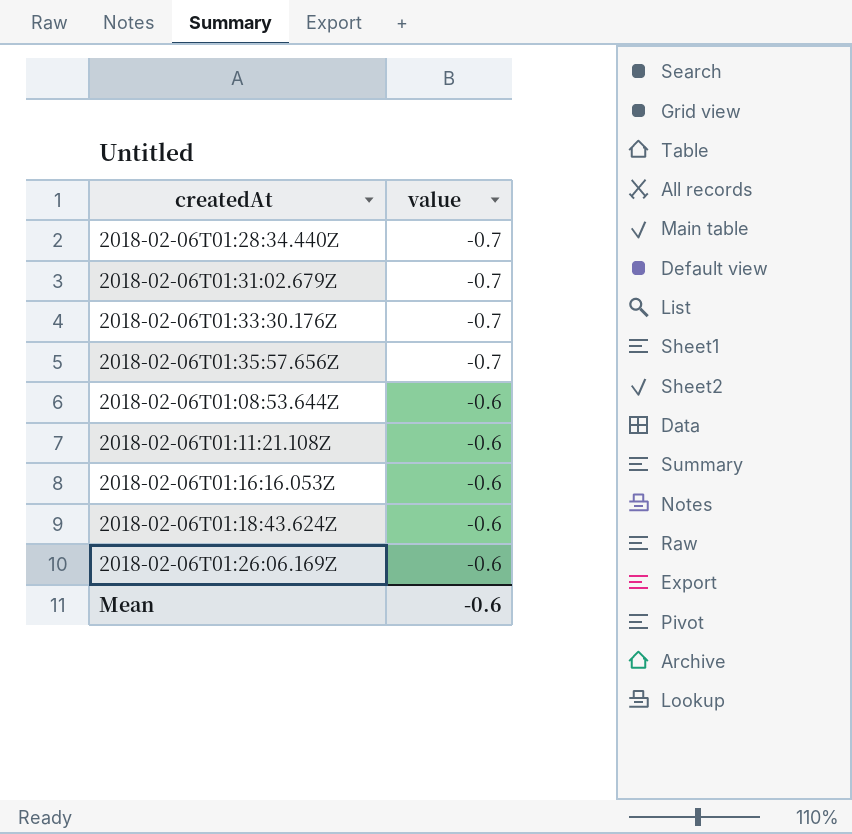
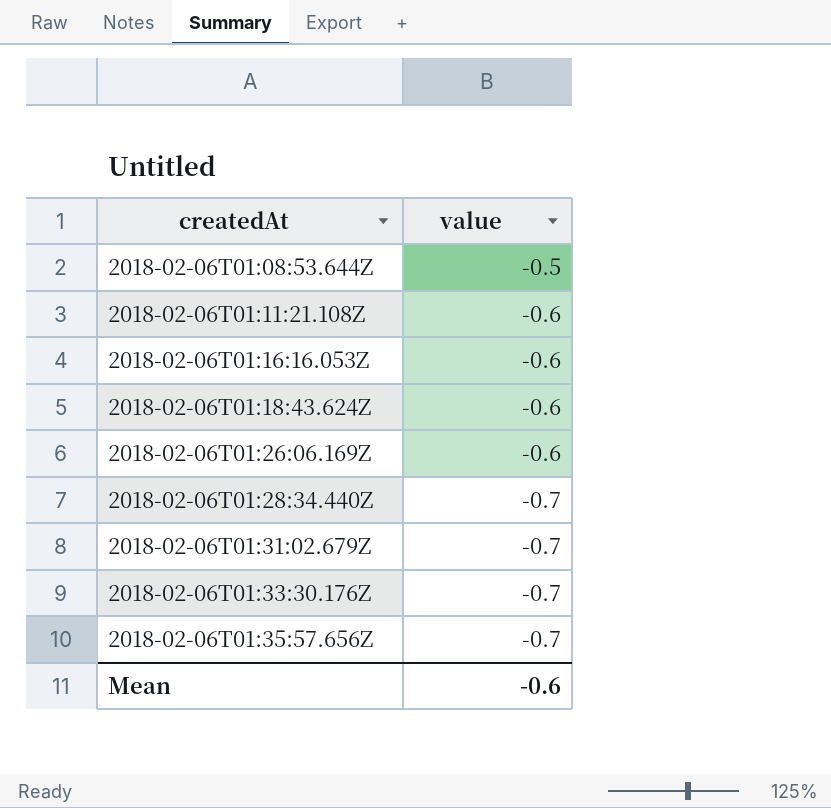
row order: value ascending -> createdAt ascending
2018-02-06T01:08:53.644Z | value: -0.6 -> -0.5

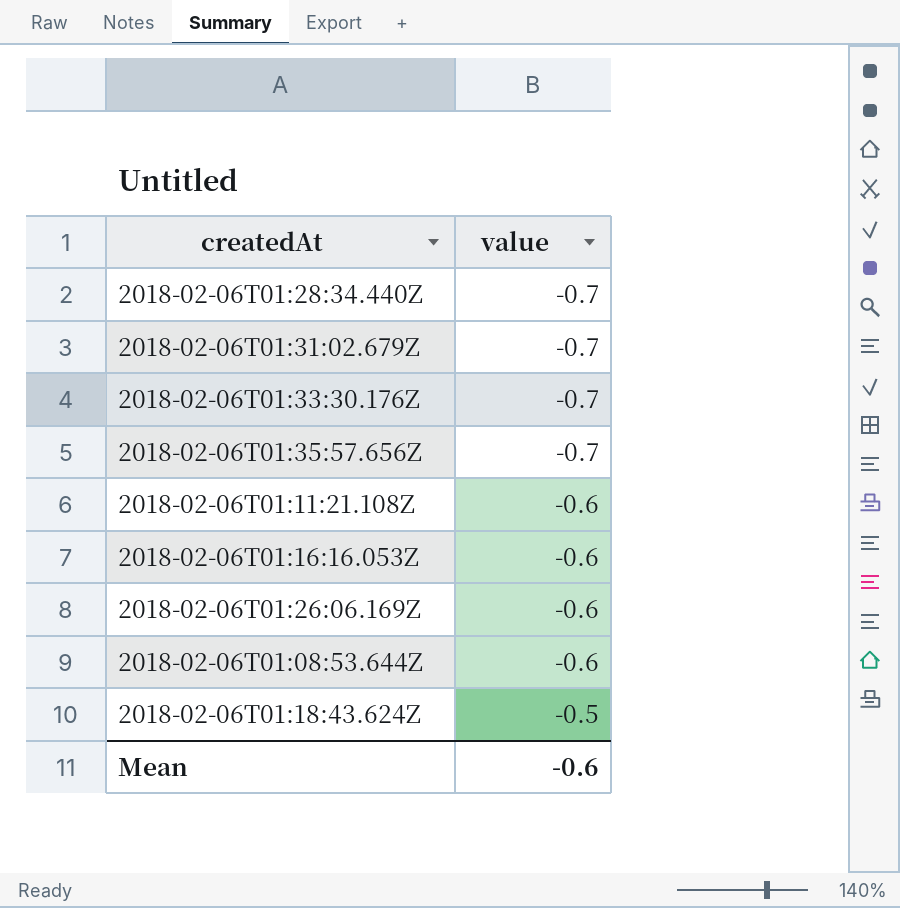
row order: createdAt ascending -> value ascending
2018-02-06T01:08:53.644Z | value: -0.5 -> -0.6
2018-02-06T01:18:43.624Z | value: -0.6 -> -0.5

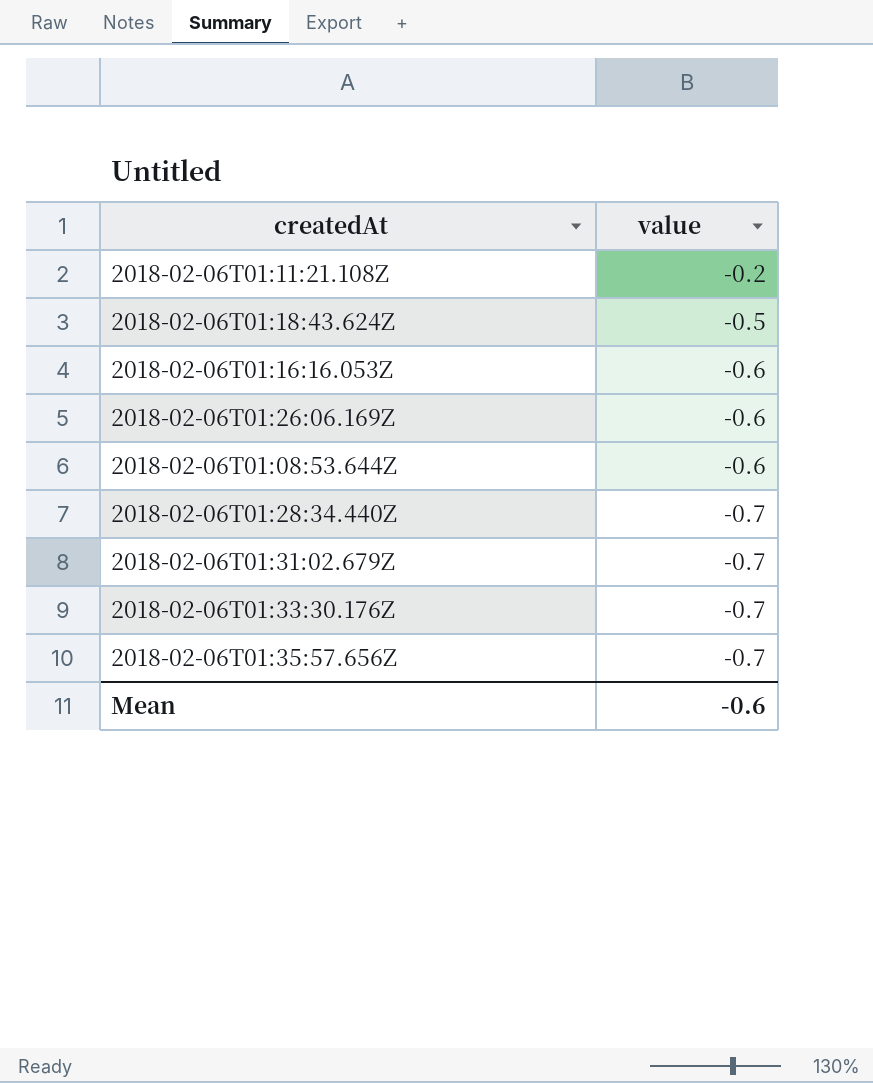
row order: value ascending -> value descending
2018-02-06T01:11:21.108Z | value: -0.6 -> -0.2

